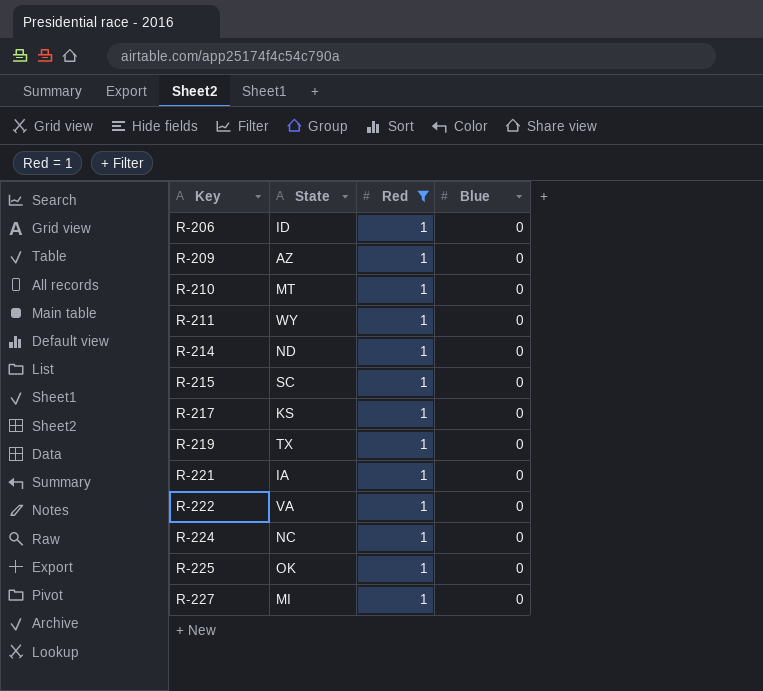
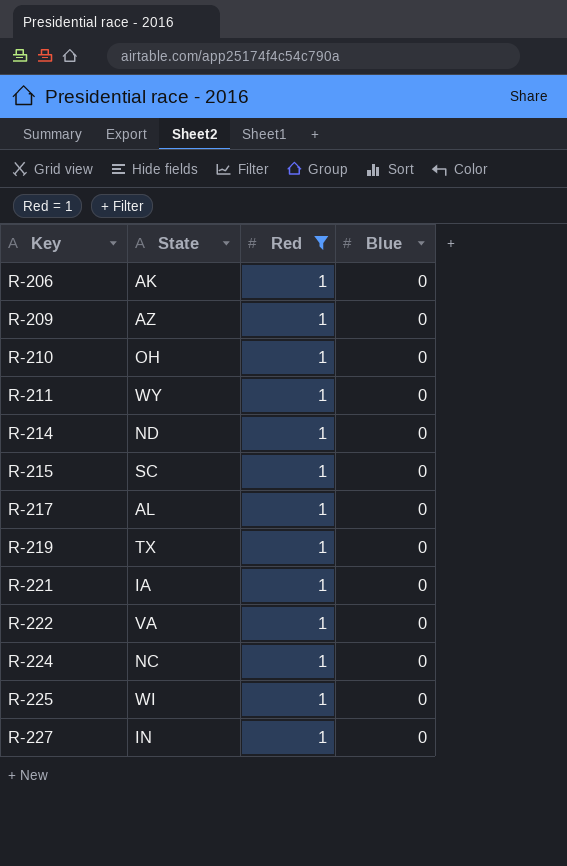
R-206 | State: ID -> AK
R-210 | State: MT -> OH
R-217 | State: KS -> AL
R-225 | State: OK -> WI
R-227 | State: MI -> IN

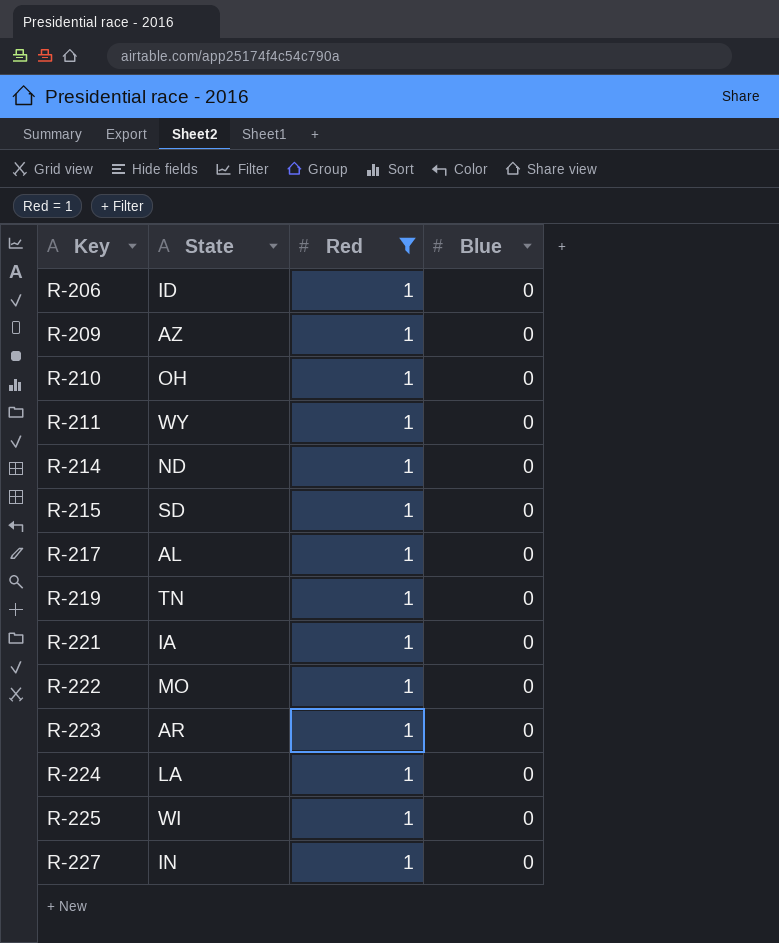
R-206 | State: AK -> ID
R-215 | State: SC -> SD
R-219 | State: TX -> TN
R-222 | State: VA -> MO
row R-223: none -> AR | 1 | 0
R-224 | State: NC -> LA

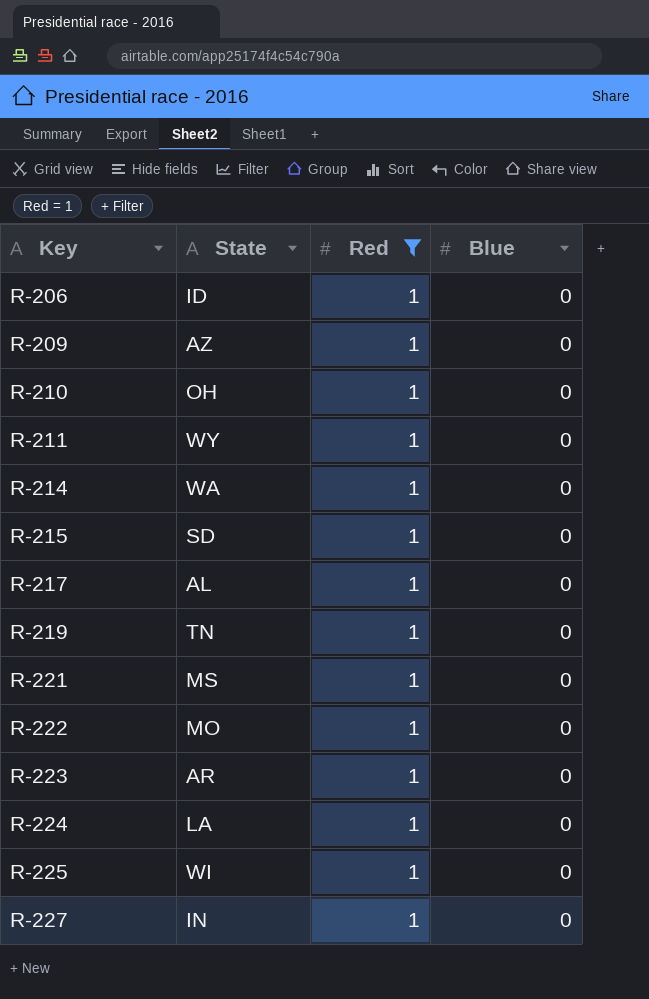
R-214 | State: ND -> WA
R-221 | State: IA -> MS

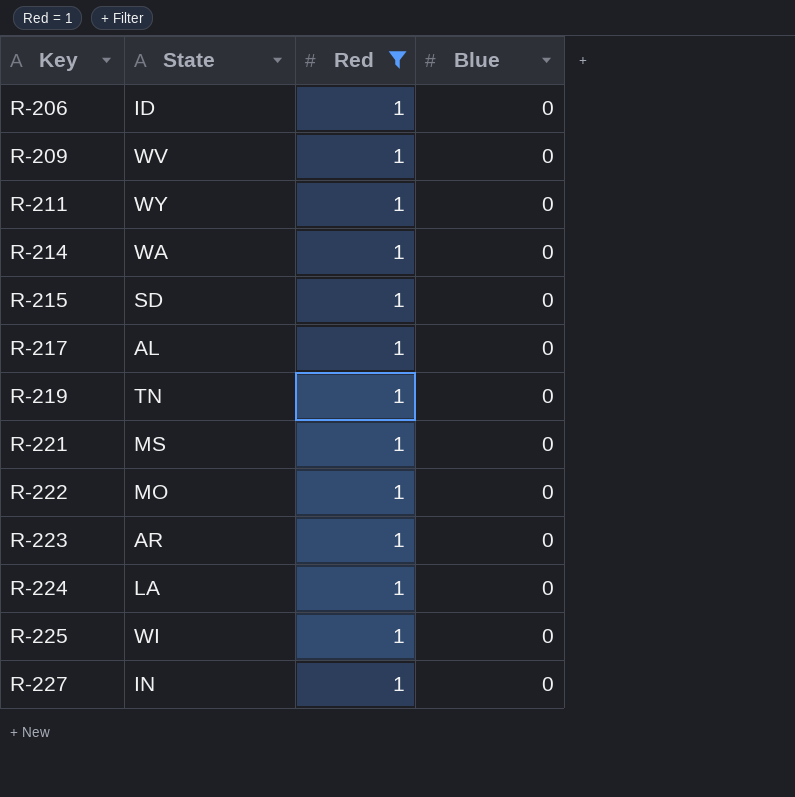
row R-210: OH | 1 | 0 -> none
R-209 | State: AZ -> WV

